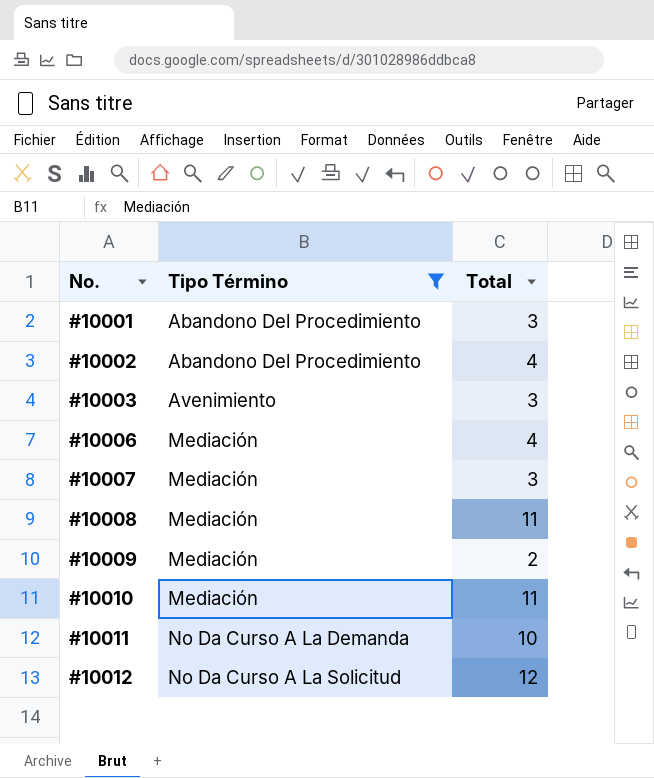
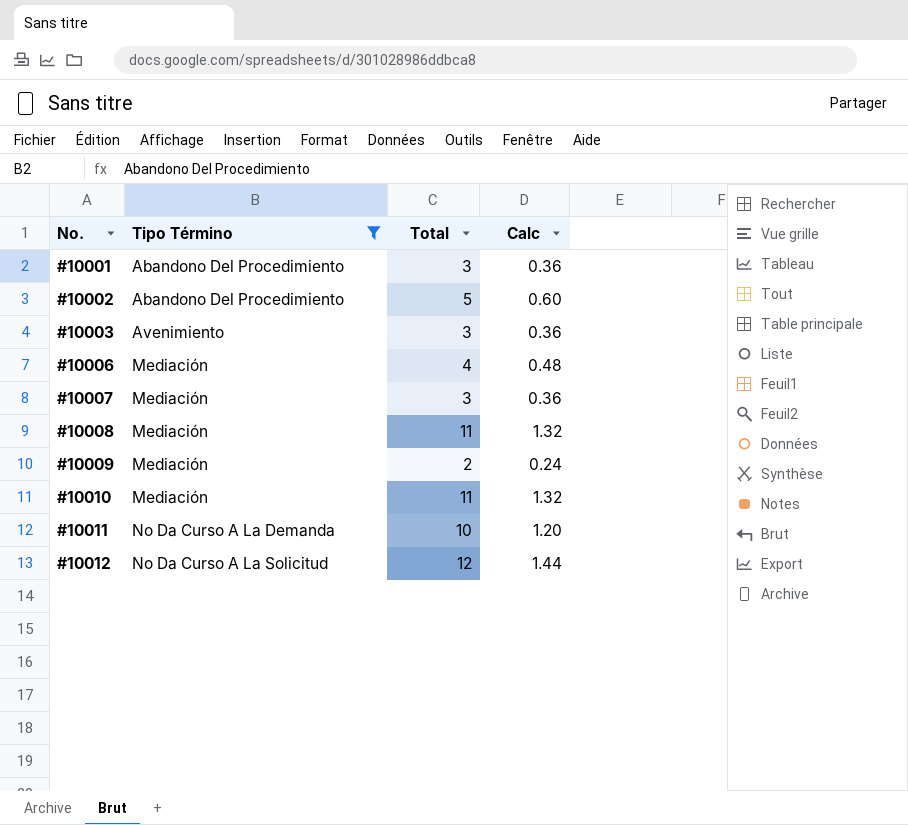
column Calc | formula: none -> [Total] * 0.12
#10002 | Total: 4 -> 5

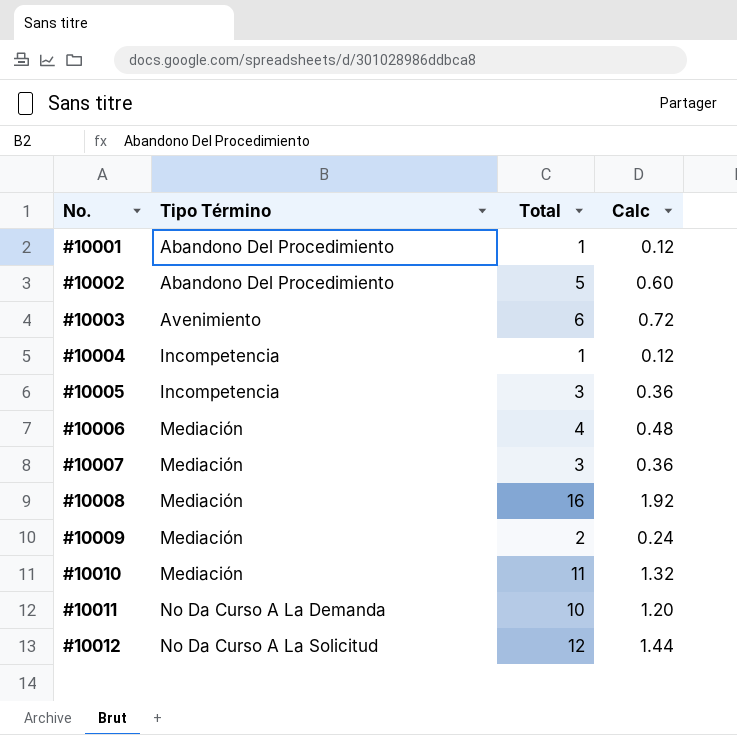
filter: Tipo Término != Incompetencia -> none
#10001 | Total: 3 -> 1
#10001 | Calc: 0.36 -> 0.12
#10003 | Total: 3 -> 6
#10003 | Calc: 0.36 -> 0.72
#10008 | Total: 11 -> 16
#10008 | Calc: 1.32 -> 1.92

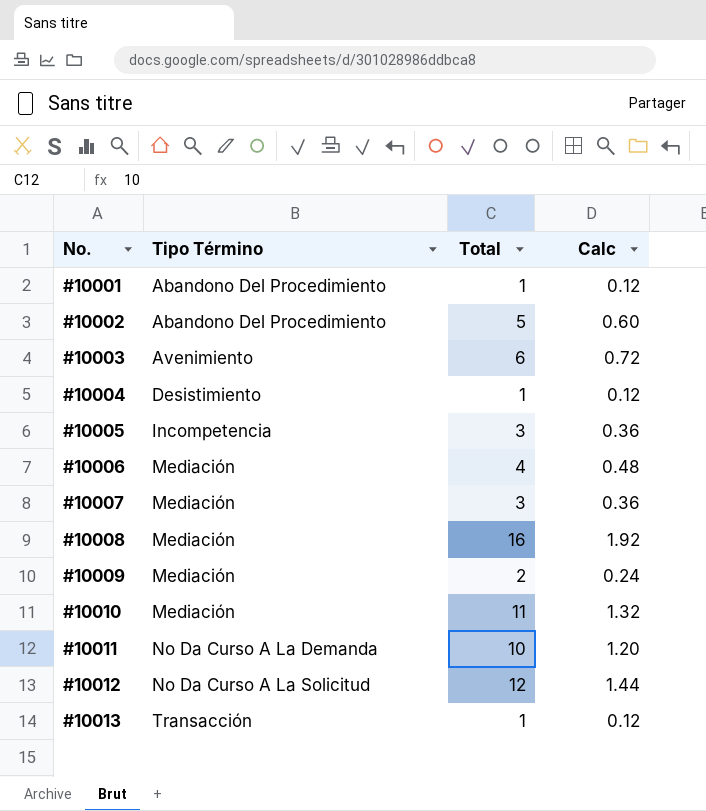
#10004 | Tipo Término: Incompetencia -> Desistimiento
row #10013: none -> Transacción | 1 | 0.12

